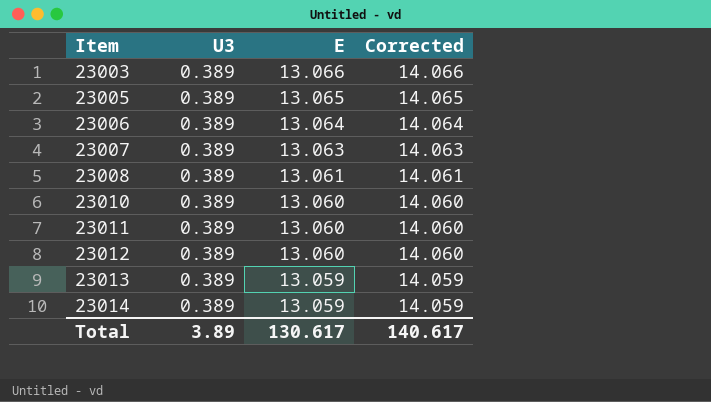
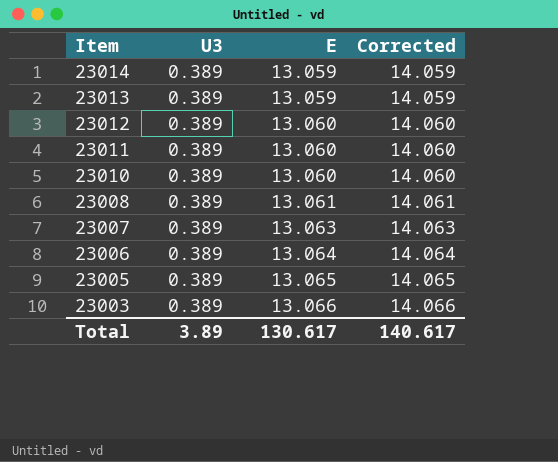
row order: Item ascending -> Item descending

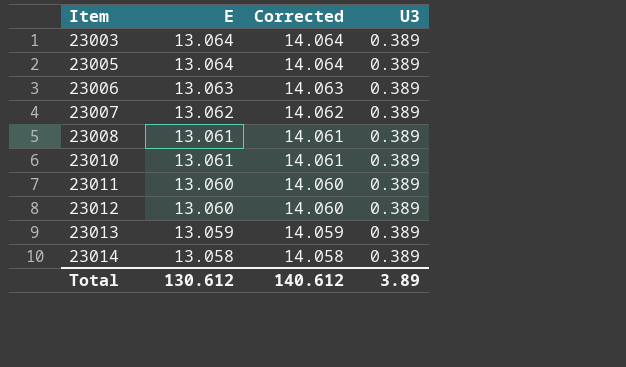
row order: Item descending -> Item ascending
column U3 | position: 2 -> 4
23003 | E: 13.066 -> 13.064
23003 | Corrected: 14.066 -> 14.064
23005 | E: 13.065 -> 13.064
23005 | Corrected: 14.065 -> 14.064
23006 | E: 13.064 -> 13.063
23006 | Corrected: 14.064 -> 14.063
23007 | E: 13.063 -> 13.062
23007 | Corrected: 14.063 -> 14.062
23010 | E: 13.060 -> 13.061
23010 | Corrected: 14.060 -> 14.061
23014 | E: 13.059 -> 13.058
23014 | Corrected: 14.059 -> 14.058
Total | E: 130.617 -> 130.612
Total | Corrected: 140.617 -> 140.612

